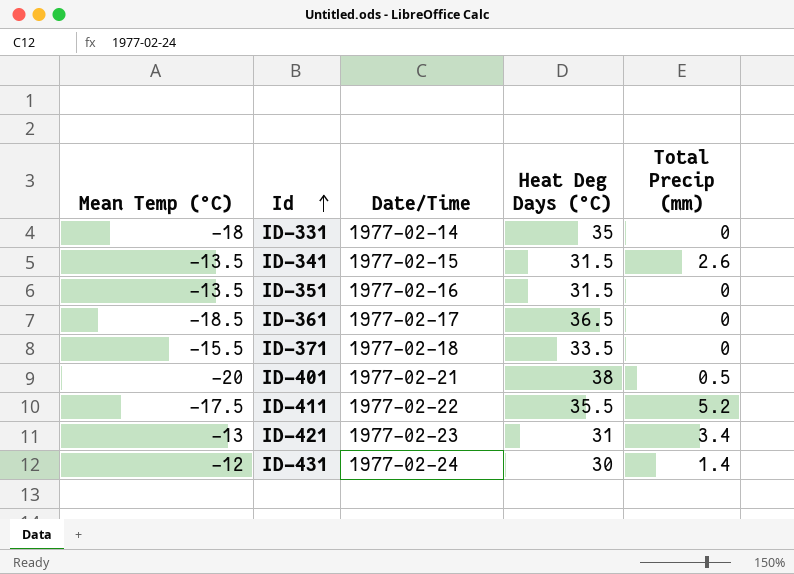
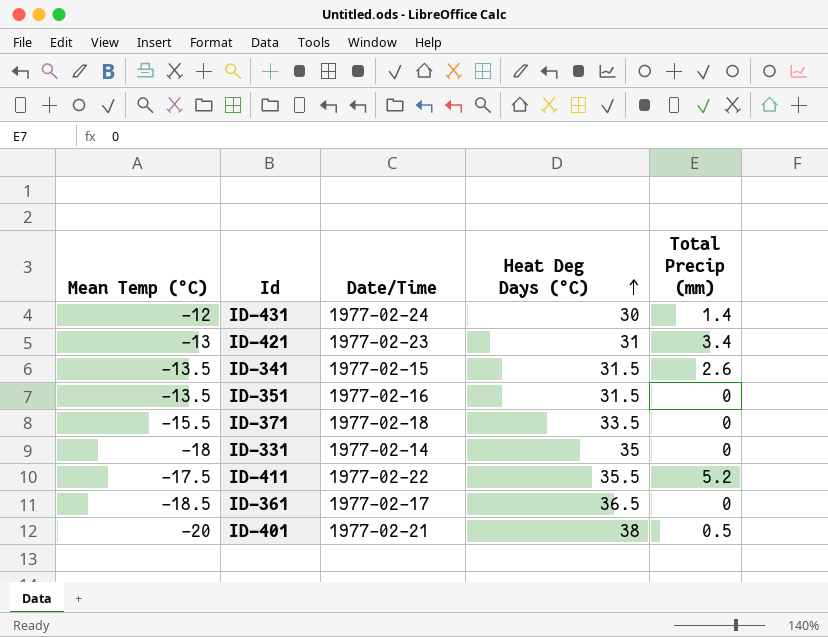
row order: Id ascending -> Heat Deg Days (°C) ascending

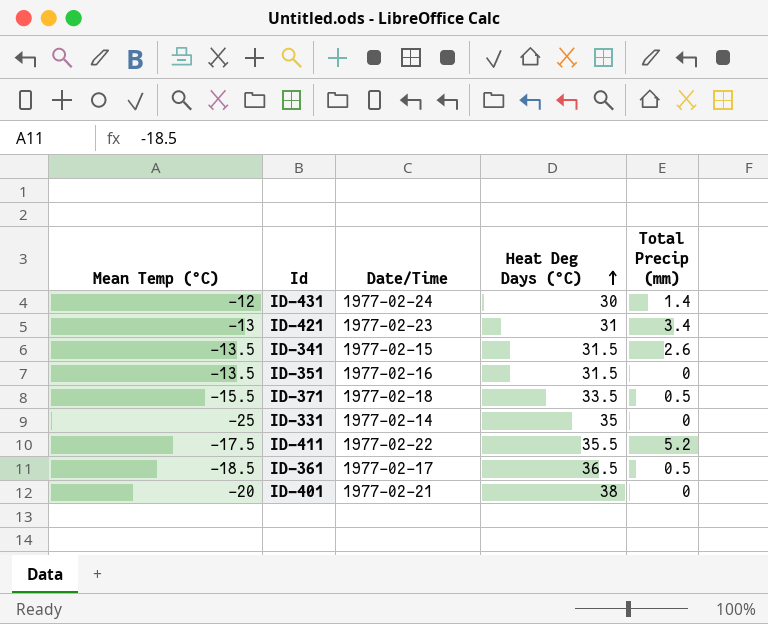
ID-371 | Total Precip (mm): 0 -> 0.5
ID-331 | Mean Temp (°C): -18 -> -25
ID-361 | Total Precip (mm): 0 -> 0.5
ID-401 | Total Precip (mm): 0.5 -> 0

